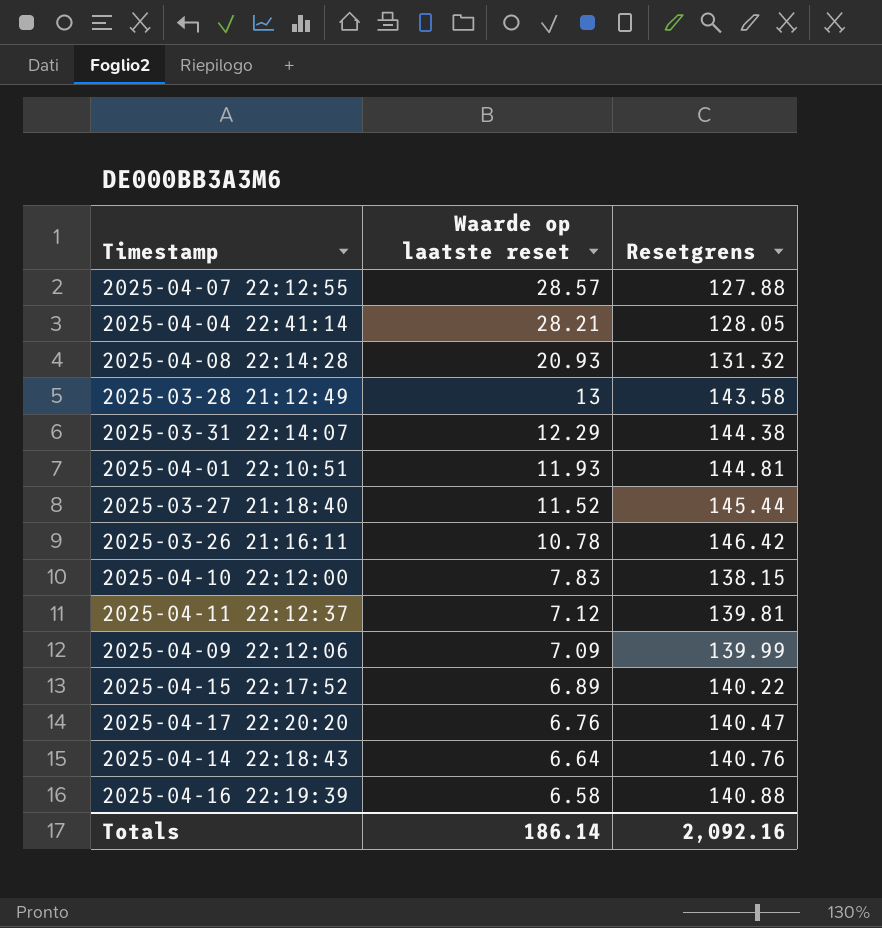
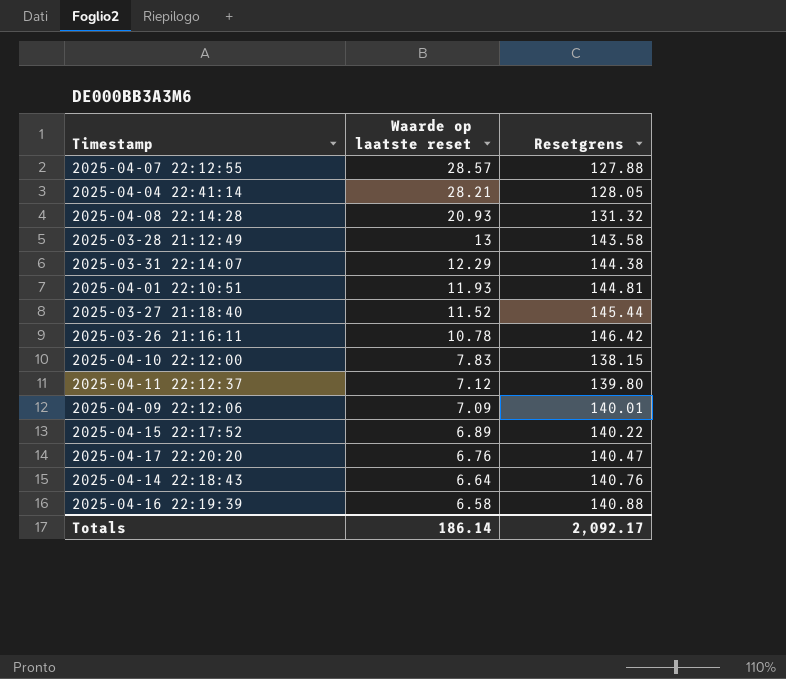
2025-04-11 22:12:37 | Resetgrens: 139.81 -> 139.80
2025-04-09 22:12:06 | Resetgrens: 139.99 -> 140.01
Totals | Resetgrens: 2,092.16 -> 2,092.17

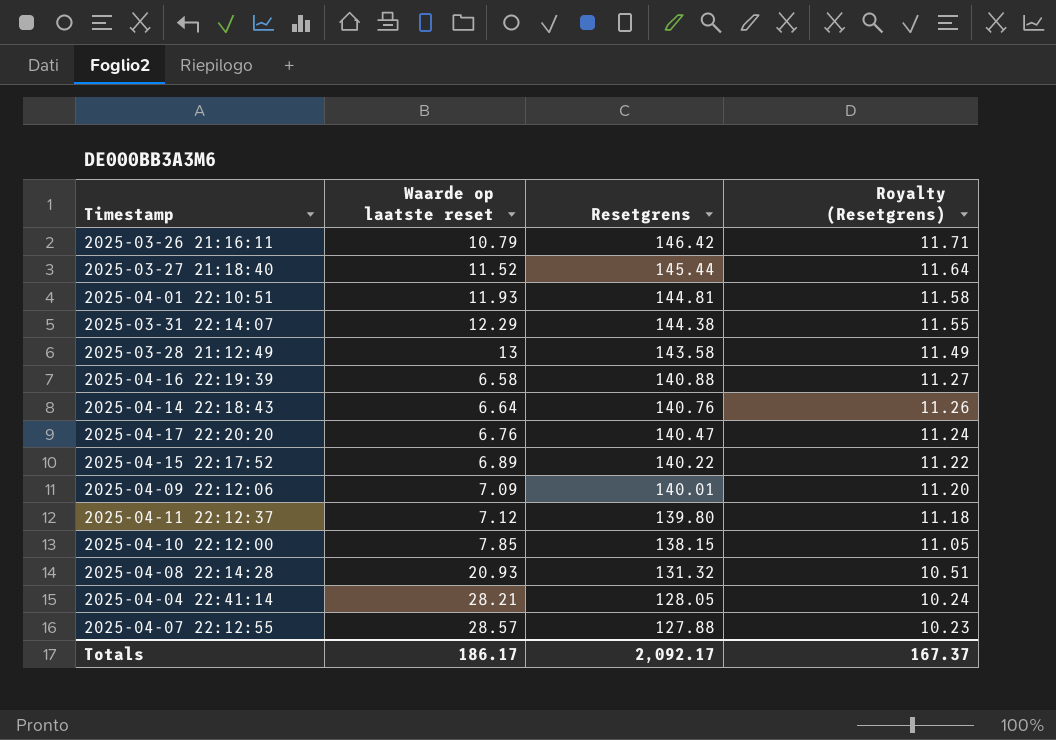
row order: Waarde op laatste reset descending -> Resetgrens descending
column Royalty (Resetgrens) | formula: none -> [Resetgrens] * 0.08
2025-03-26 21:16:11 | Waarde op laatste reset: 10.78 -> 10.79
2025-04-10 22:12:00 | Waarde op laatste reset: 7.83 -> 7.85
Totals | Waarde op laatste reset: 186.14 -> 186.17

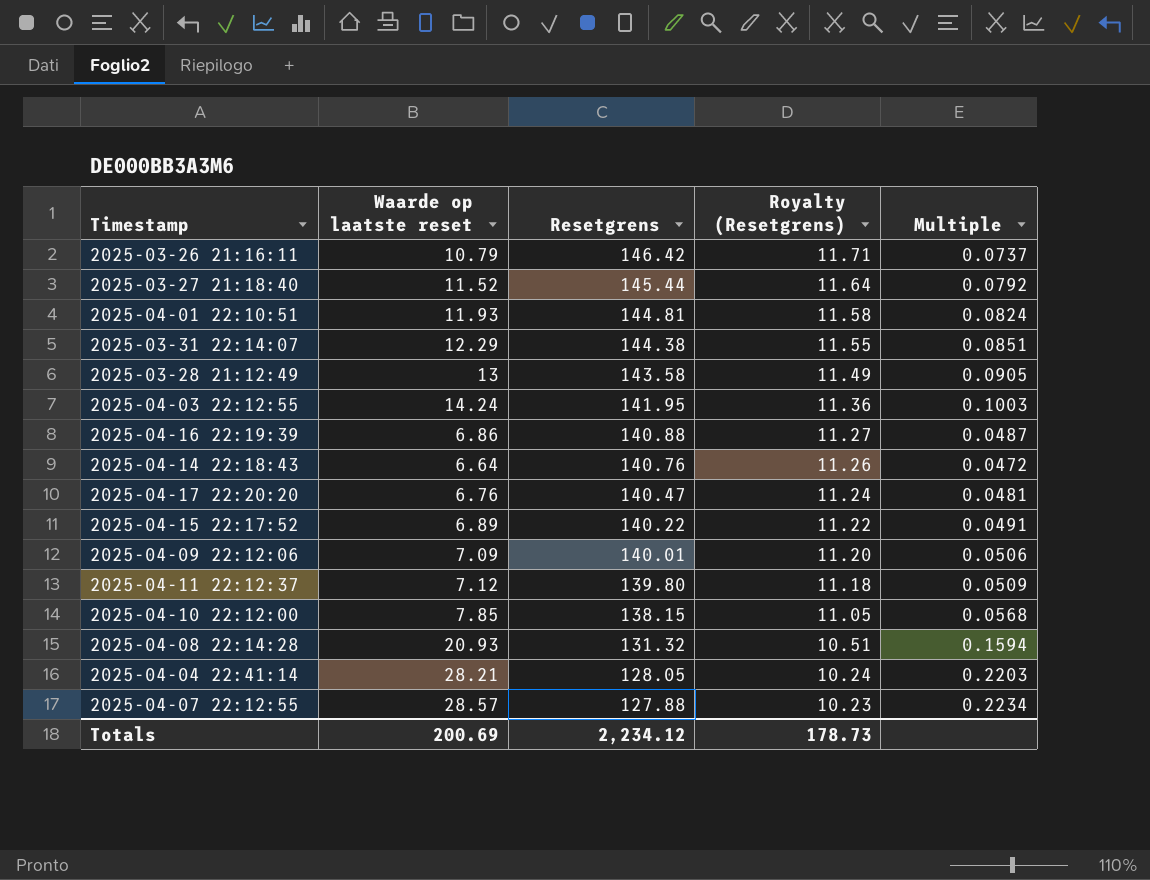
column Multiple | formula: none -> [Waarde op laatste reset] / [Resetgrens]
row 2025-04-03 22:12:55: none -> 14.24 | 141.95 | 11.36 | 0.1003
2025-04-16 22:19:39 | Waarde op laatste reset: 6.58 -> 6.86
Totals | Waarde op laatste reset: 186.17 -> 200.69
Totals | Resetgrens: 2,092.17 -> 2,234.12
Totals | Royalty (Resetgrens): 167.37 -> 178.73

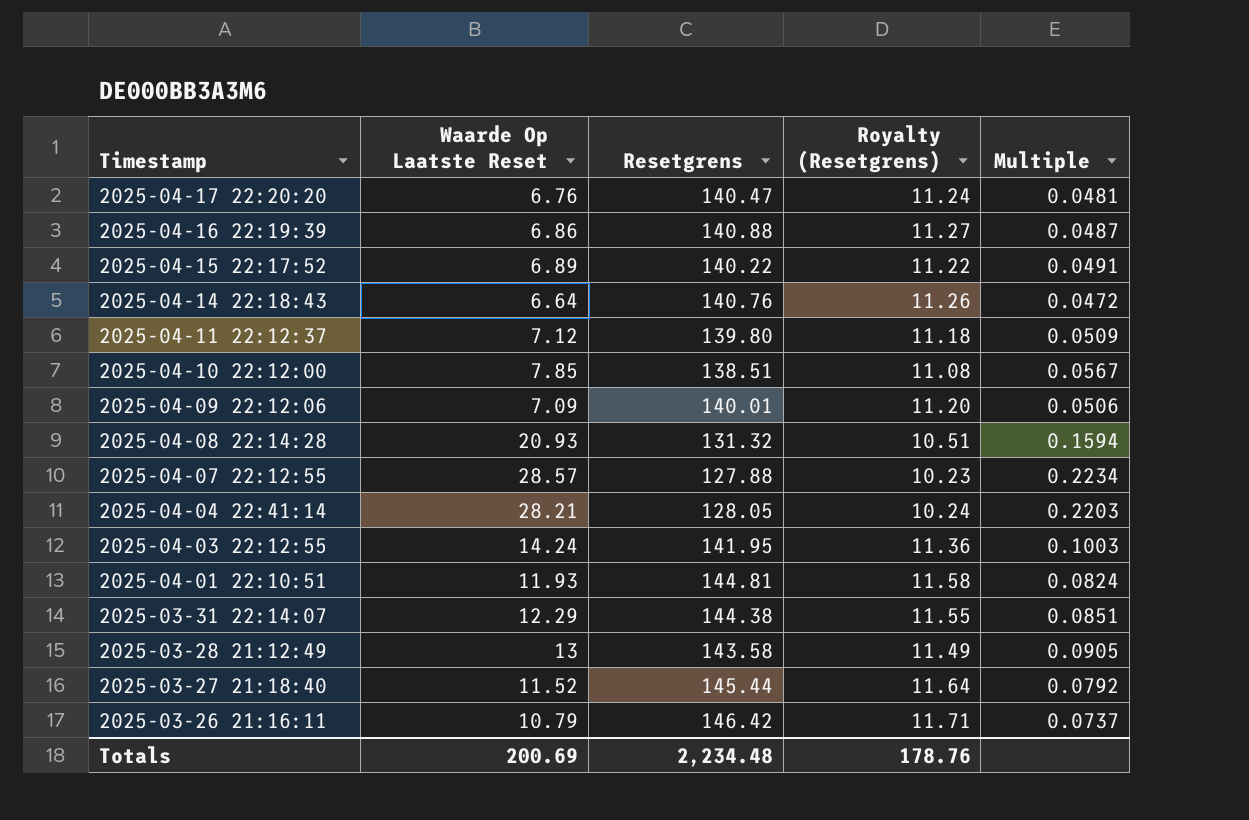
row order: Resetgrens descending -> Timestamp descending
column name: Waarde op laatste reset -> Waarde Op Laatste Reset
2025-04-10 22:12:00 | Resetgrens: 138.15 -> 138.51
2025-04-10 22:12:00 | Royalty (Resetgrens): 11.05 -> 11.08
2025-04-10 22:12:00 | Multiple: 0.0568 -> 0.0567
Totals | Resetgrens: 2,234.12 -> 2,234.48
Totals | Royalty (Resetgrens): 178.73 -> 178.76

